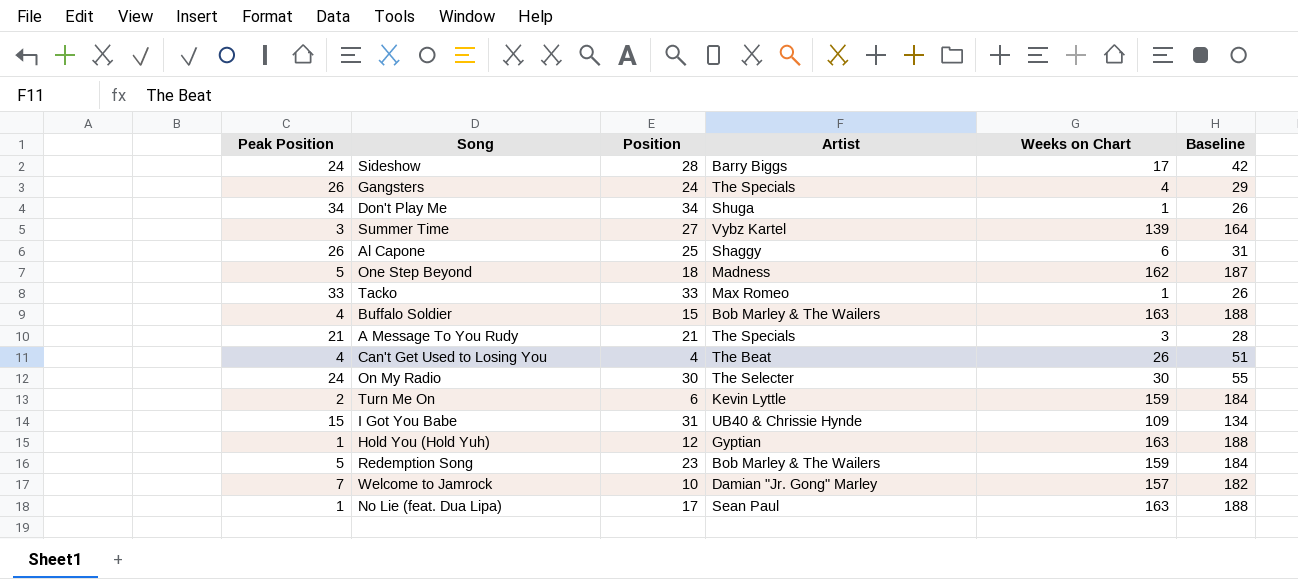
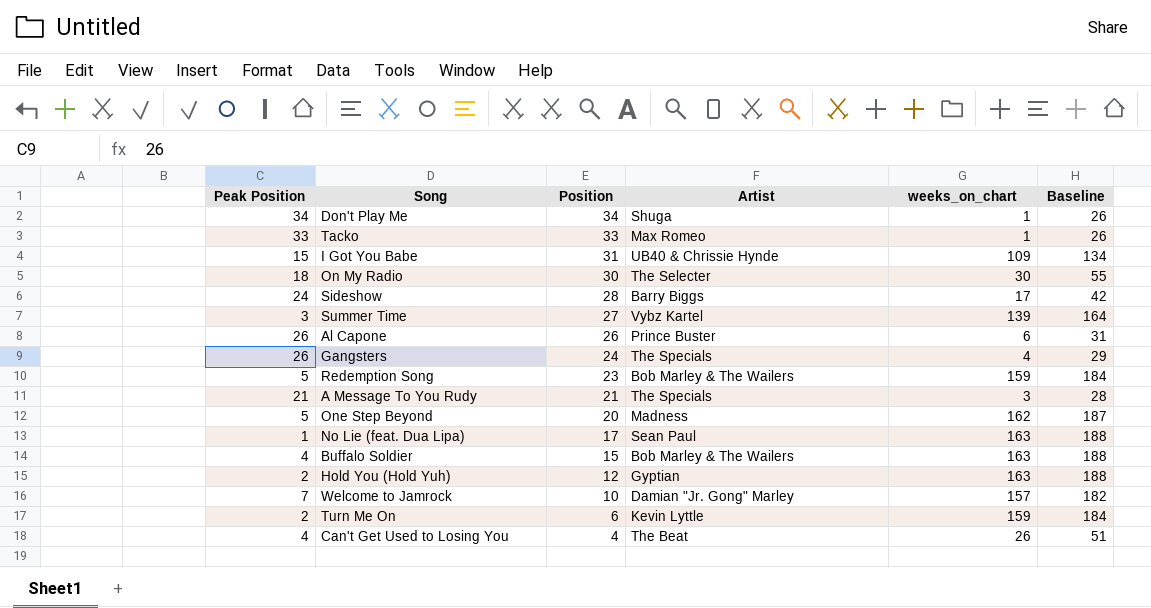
row order: none -> Position descending
column name: Weeks on Chart -> weeks_on_chart
On My Radio | Peak Position: 24 -> 18
Al Capone | Position: 25 -> 26
Al Capone | Artist: Shaggy -> Prince Buster
One Step Beyond | Position: 18 -> 20
Hold You (Hold Yuh) | Peak Position: 1 -> 2

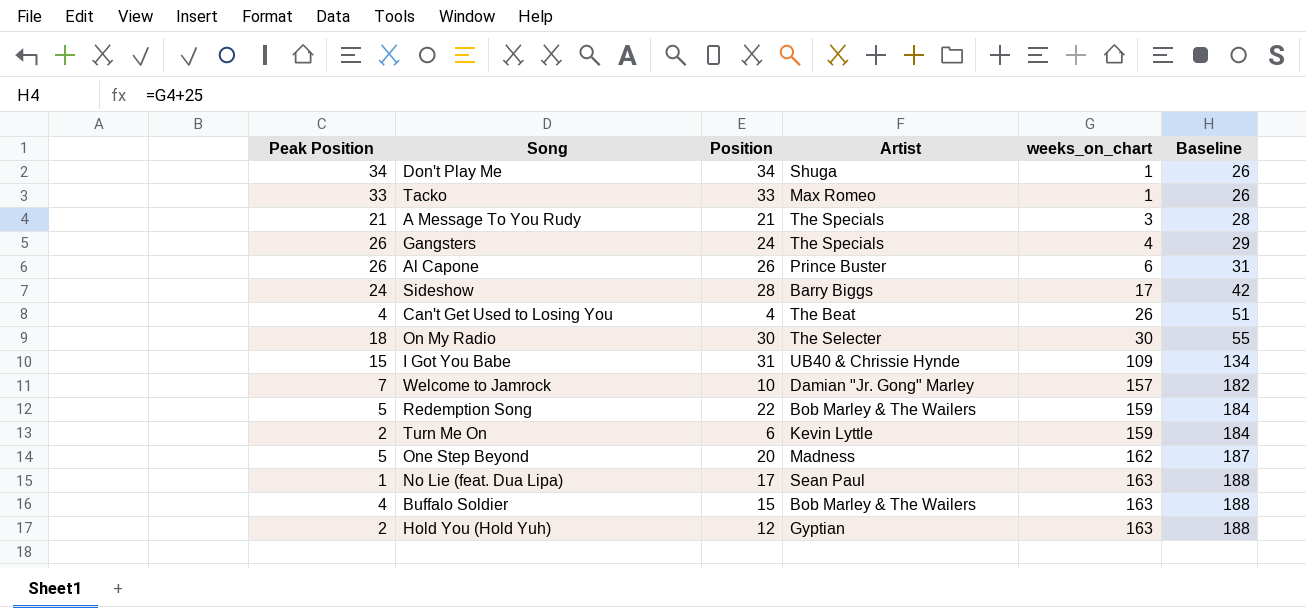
row order: Position descending -> weeks_on_chart ascending
row Summer Time: 3 | 27 | Vybz Kartel | 139 | 164 -> none
Redemption Song | Position: 23 -> 22

